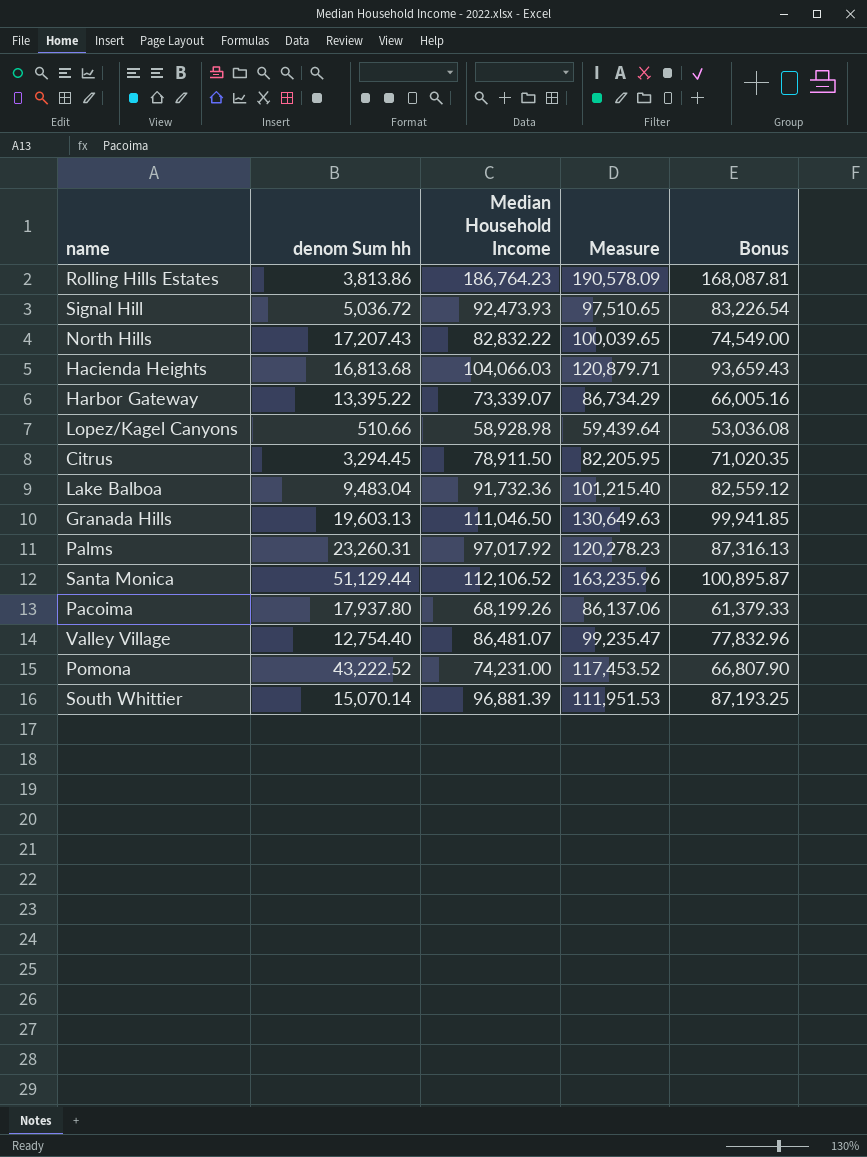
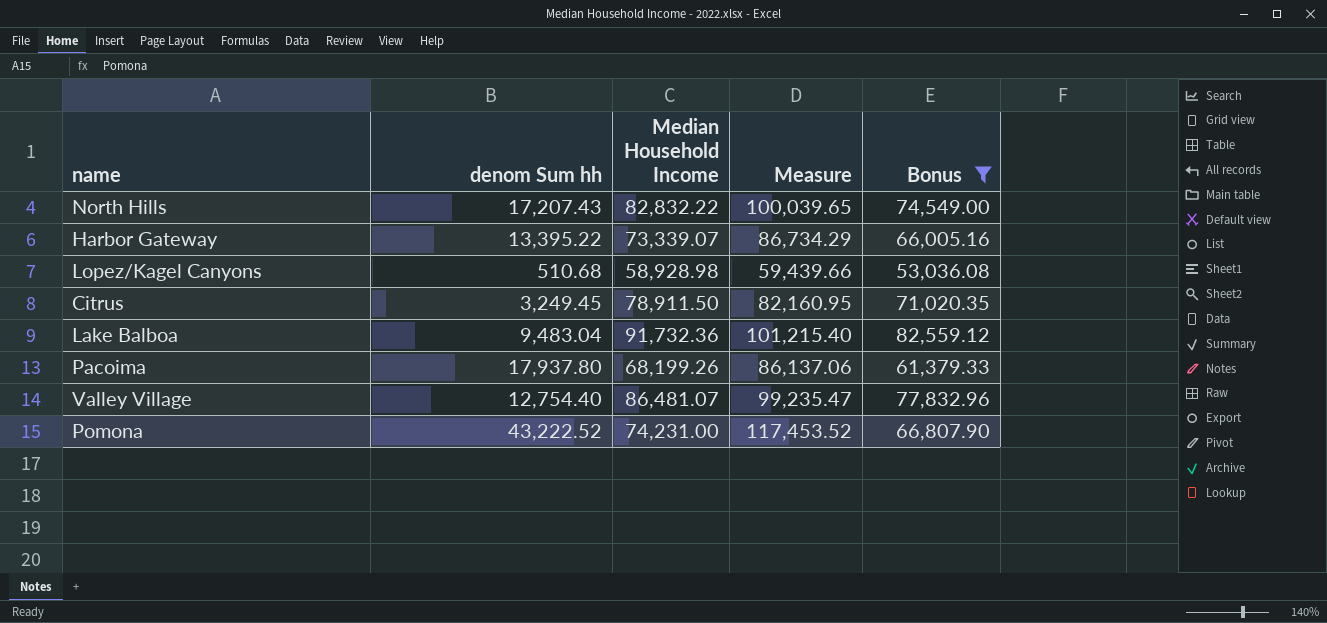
filter: none -> Bonus <= 82,559.12
Lopez/Kagel Canyons | denom Sum hh: 510.66 -> 510.68
Lopez/Kagel Canyons | Measure: 59,439.64 -> 59,439.66
Citrus | denom Sum hh: 3,294.45 -> 3,249.45
Citrus | Measure: 82,205.95 -> 82,160.95

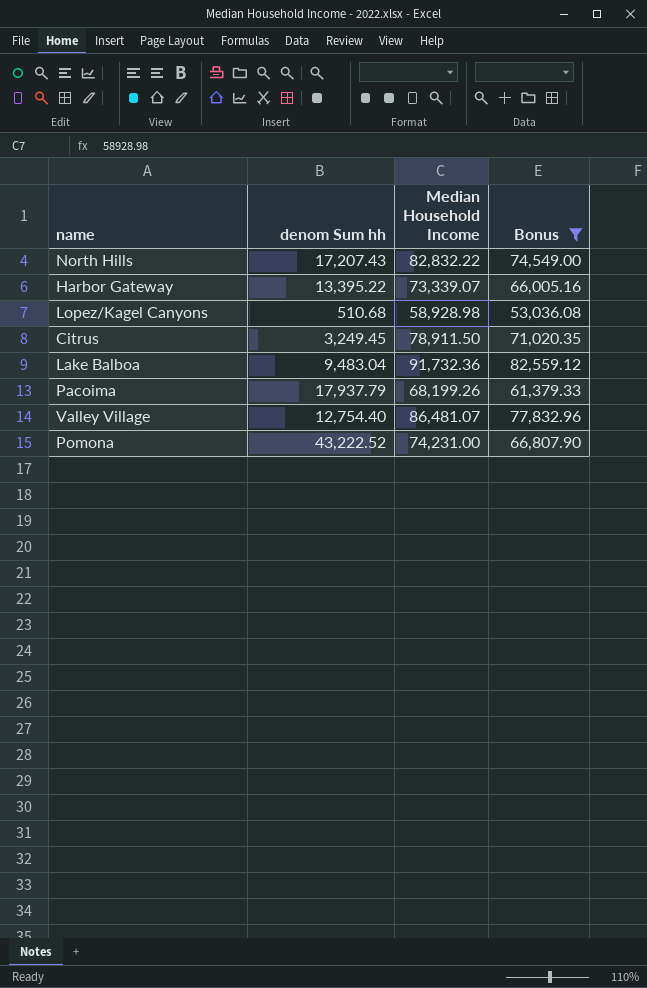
column Measure | formula: [denom Sum hh] + [Median Household Income] -> none
Pacoima | denom Sum hh: 17,937.80 -> 17,937.79

